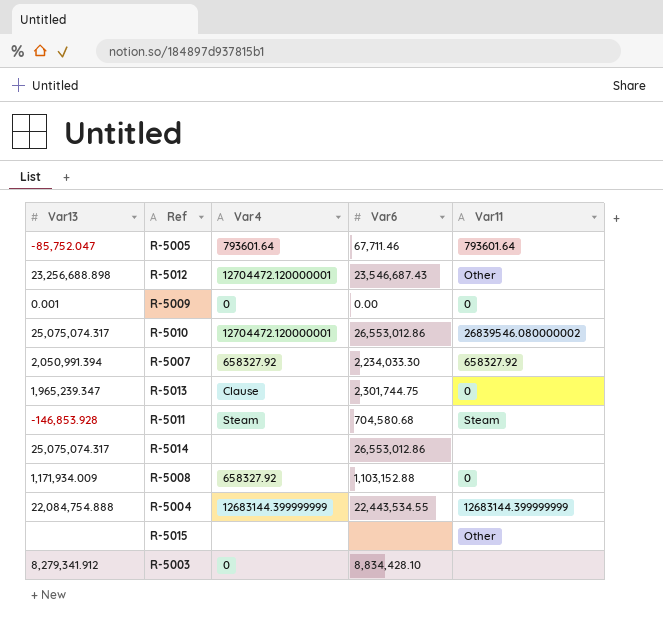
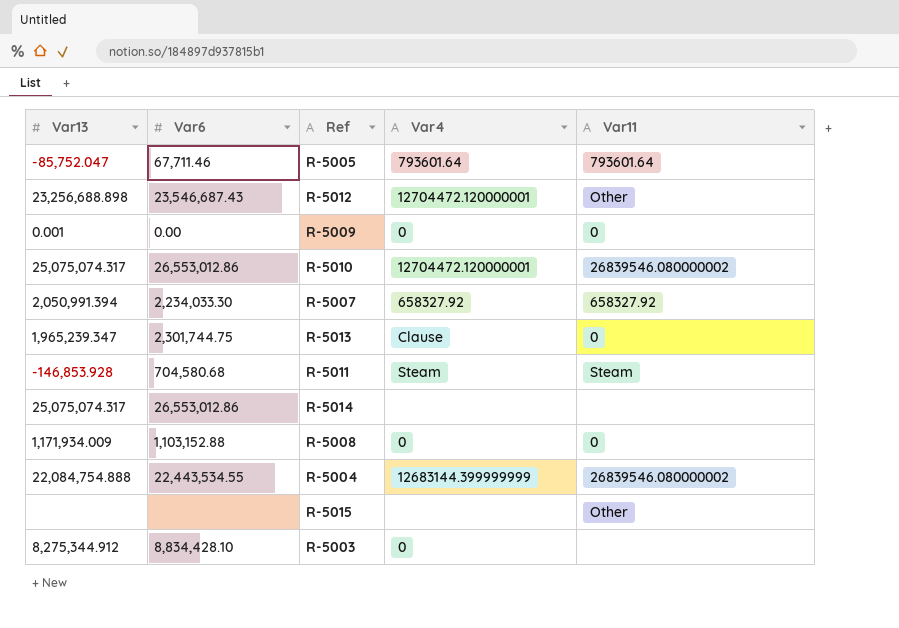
column Var6 | position: 4 -> 2
R-5008 | Var4: 658327.92 -> 0
R-5004 | Var11: 12683144.399999999 -> 26839546.080000002
R-5003 | Var13: 8,279,341.912 -> 8,275,344.912

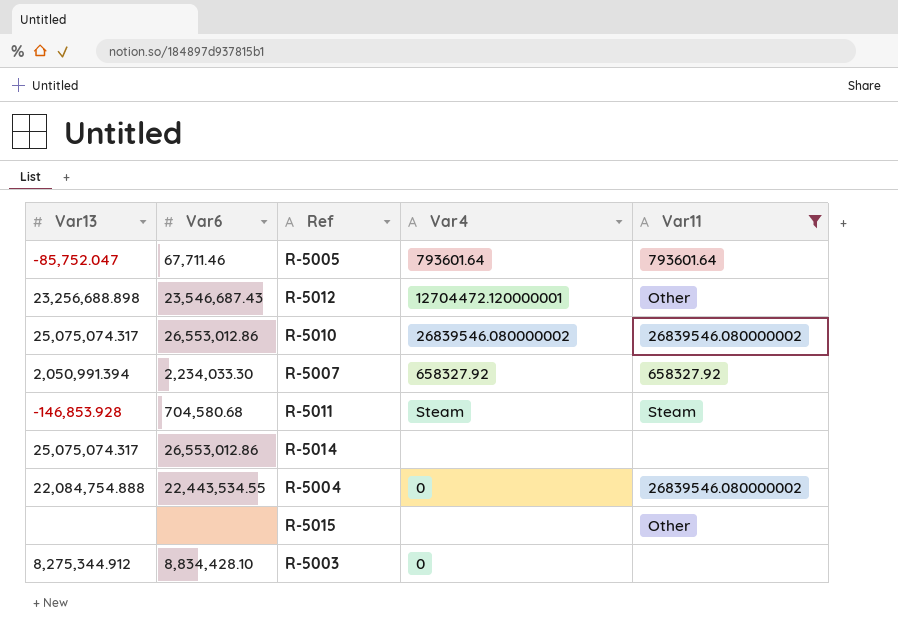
filter: none -> Var11 != 0
R-5010 | Var4: 12704472.120000001 -> 26839546.080000002
R-5004 | Var4: 12683144.399999999 -> 0

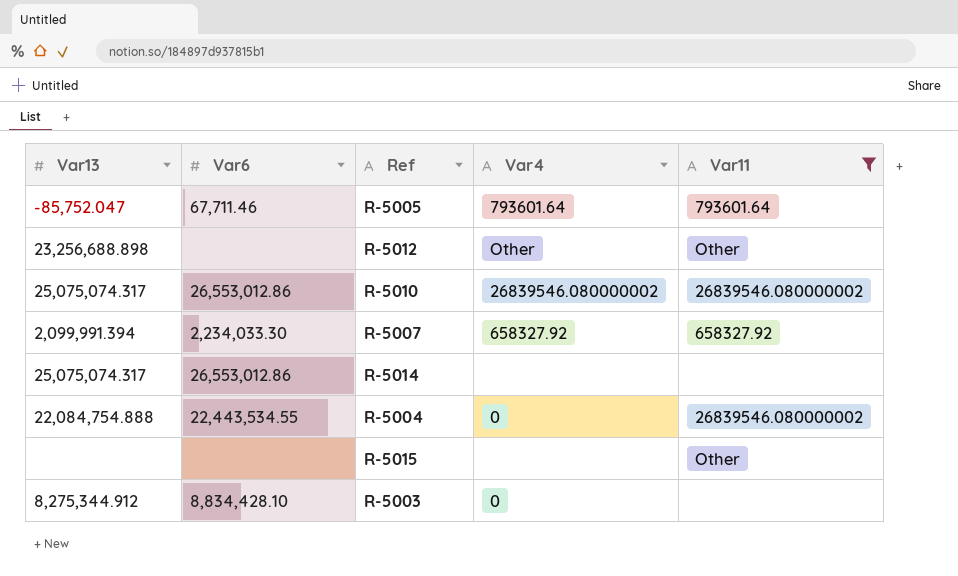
row R-5011: -146,853.928 | 704,580.68 | Steam | Steam -> none
R-5012 | Var6: 23,546,687.43 -> none
R-5012 | Var4: 12704472.120000001 -> Other
R-5007 | Var13: 2,050,991.394 -> 2,099,991.394

